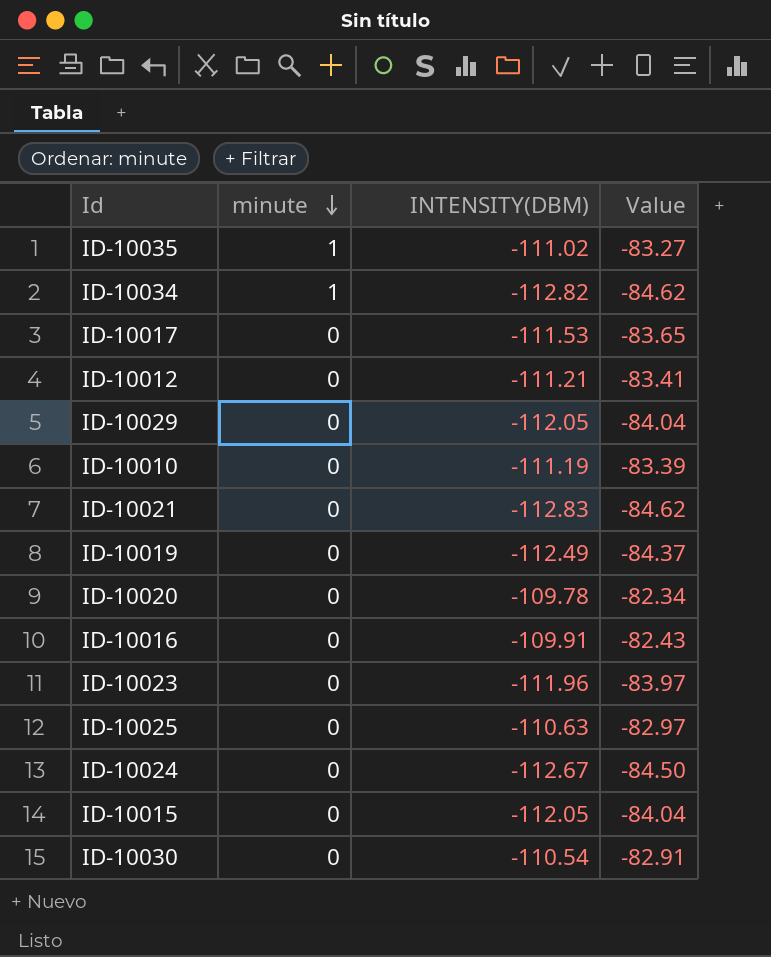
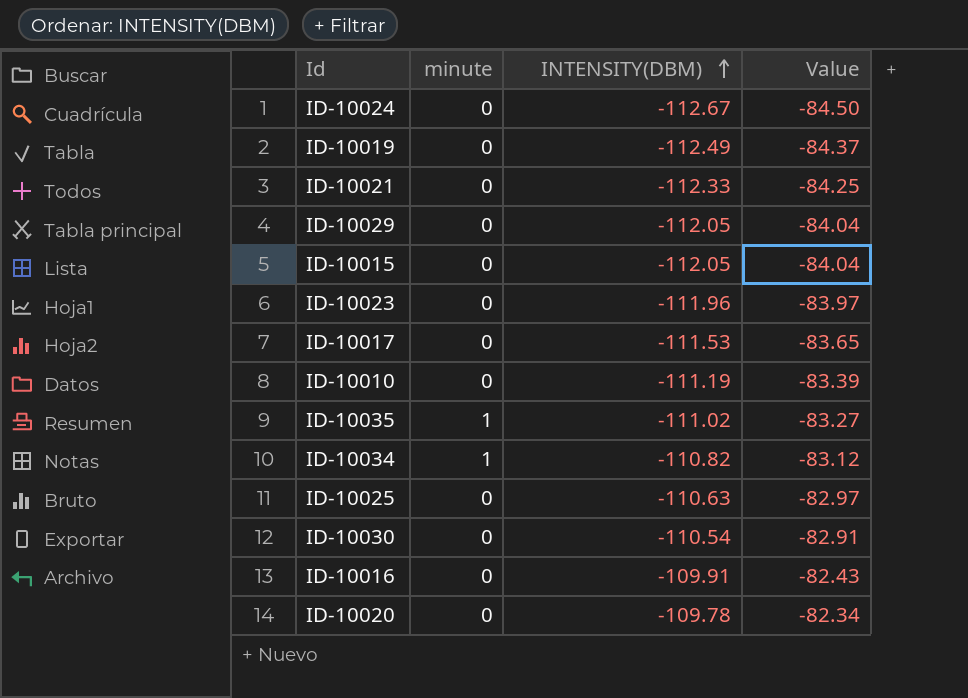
row order: minute descending -> INTENSITY(DBM) ascending
row ID-10012: 0 | -111.21 | -83.41 -> none
ID-10021 | INTENSITY(DBM): -112.83 -> -112.33
ID-10021 | Value: -84.62 -> -84.25
ID-10034 | INTENSITY(DBM): -112.82 -> -110.82
ID-10034 | Value: -84.62 -> -83.12

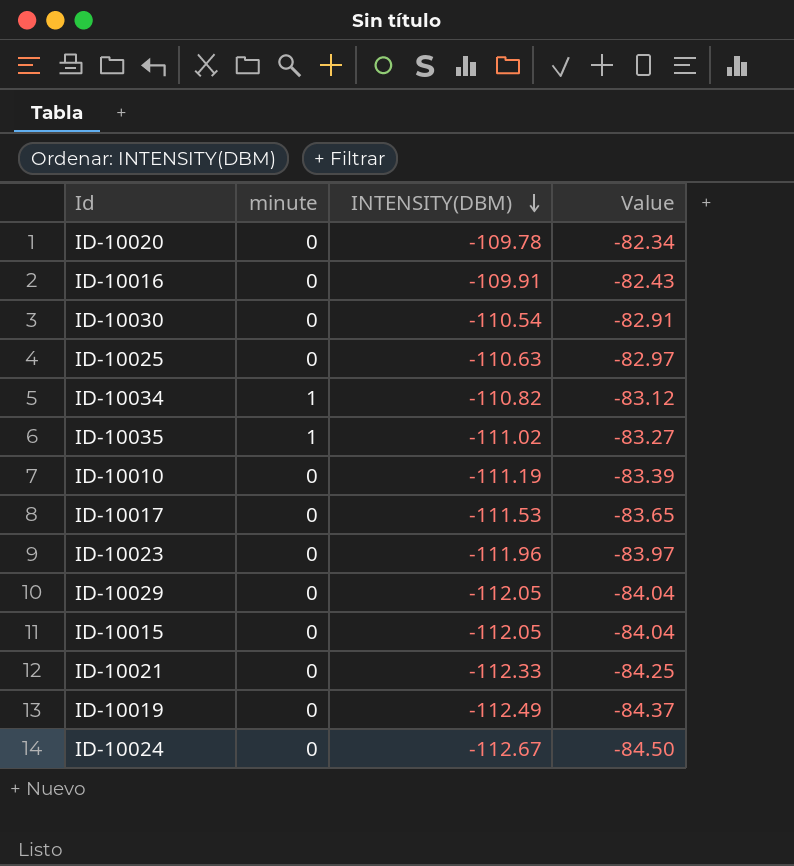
row order: INTENSITY(DBM) ascending -> INTENSITY(DBM) descending

